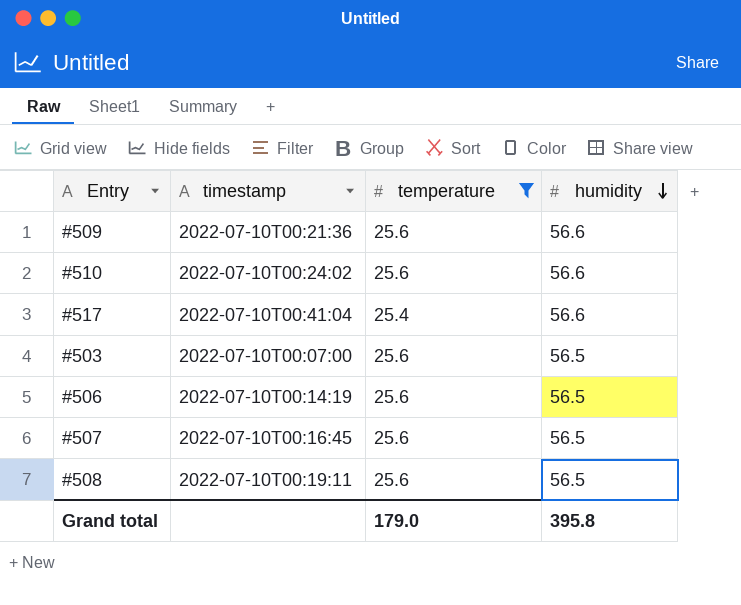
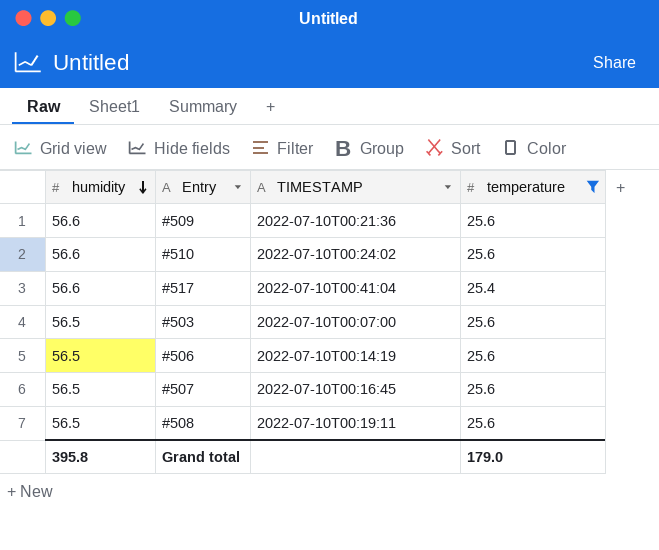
column humidity | position: 4 -> 1
column name: timestamp -> TIMESTAMP

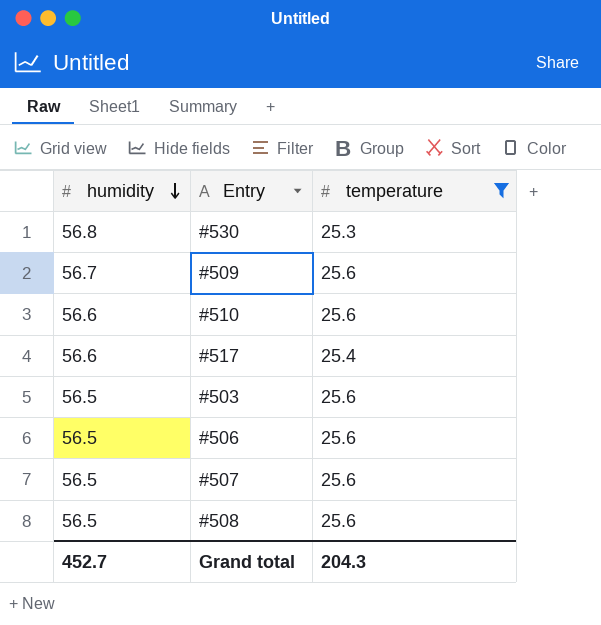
column TIMESTAMP | position: 3 -> none
row #530: none -> 56.8 | 25.3
#509 | humidity: 56.6 -> 56.7
Grand total | humidity: 395.8 -> 452.7
Grand total | temperature: 179.0 -> 204.3

